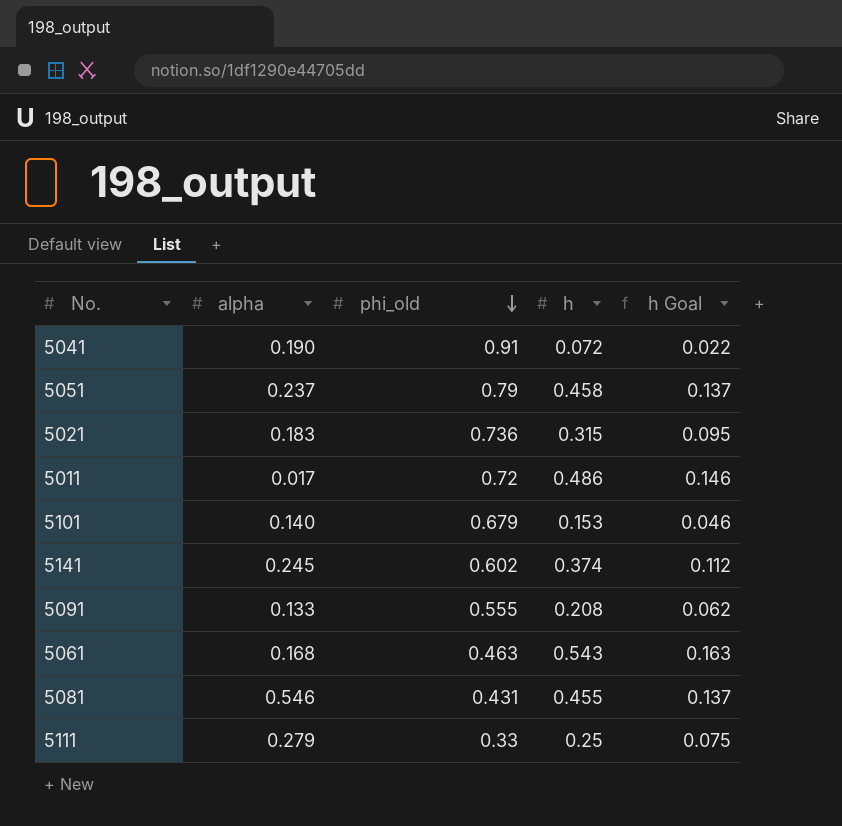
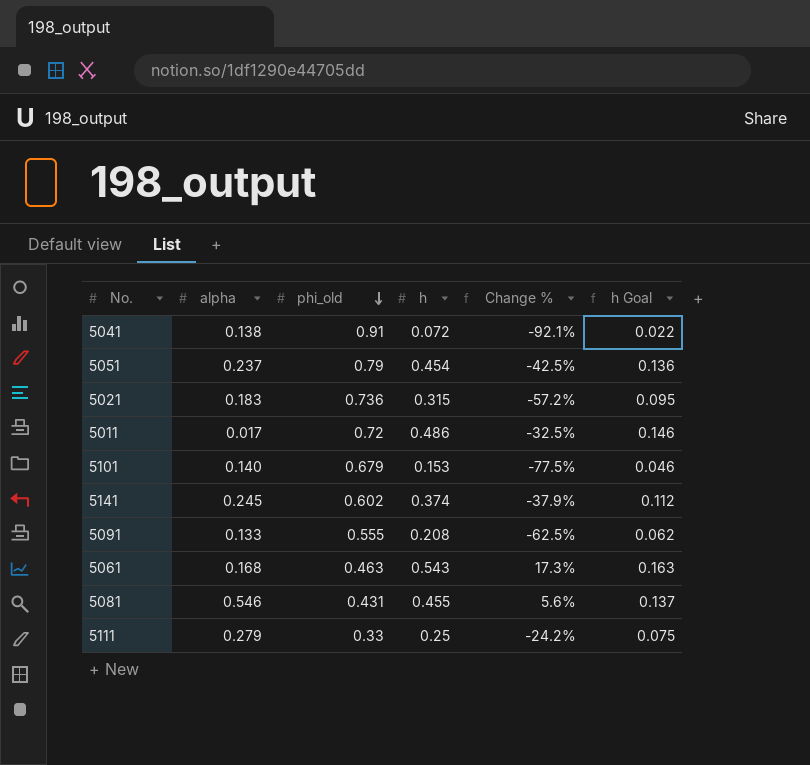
column Change % | formula: none -> ([h] - [phi_old]) / [phi_old]
5041 | alpha: 0.190 -> 0.138
5051 | h: 0.458 -> 0.454
5051 | h Goal: 0.137 -> 0.136

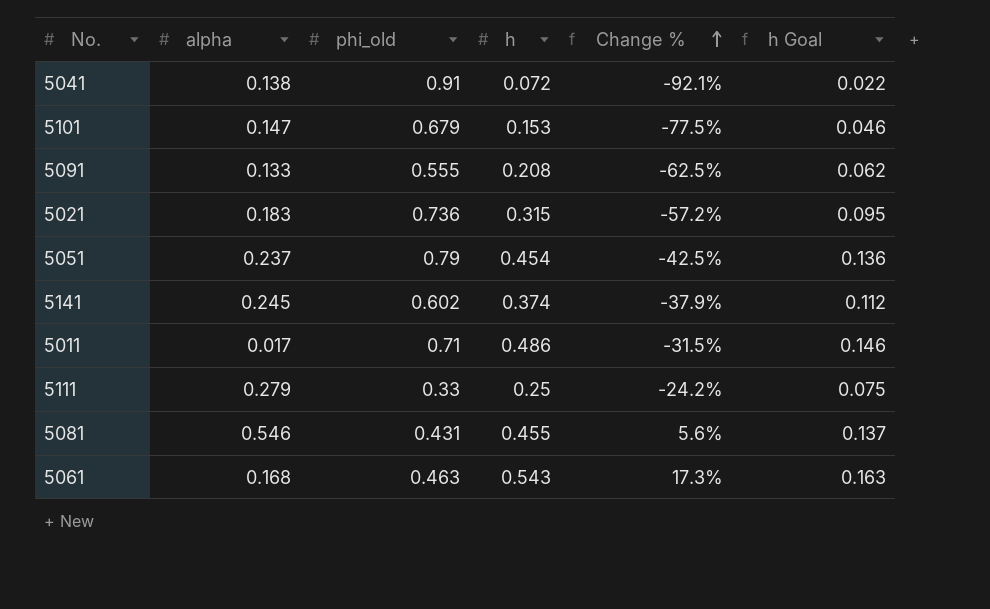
row order: phi_old descending -> Change % ascending
5101 | alpha: 0.140 -> 0.147
5011 | phi_old: 0.72 -> 0.71
5011 | Change %: -32.5% -> -31.5%

